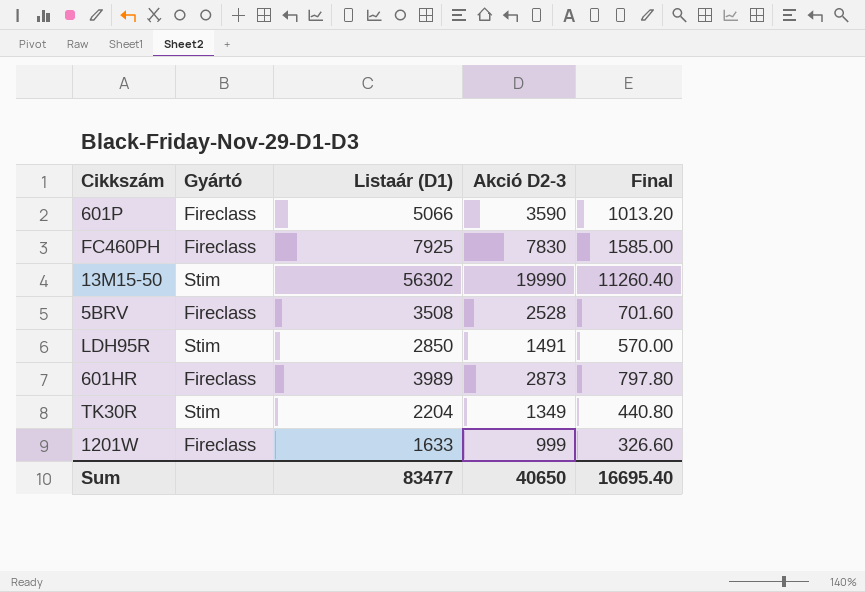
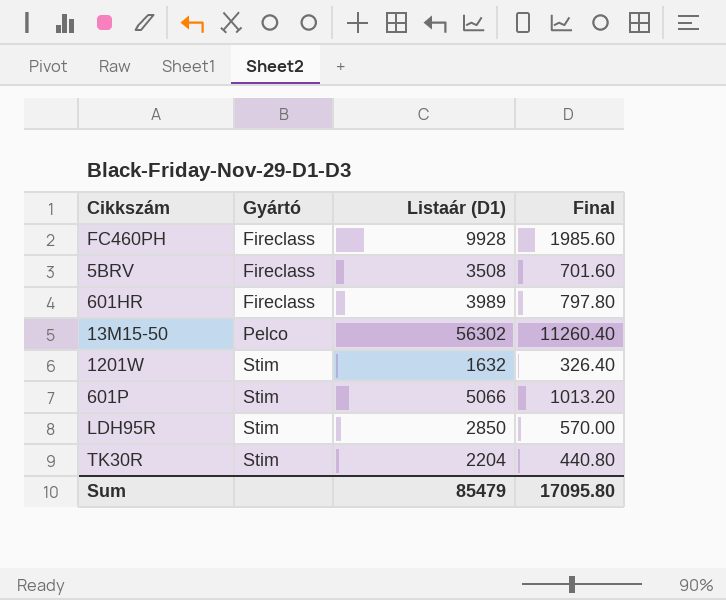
row order: none -> Gyártó ascending
column Akció D2-3 | position: 4 -> none
FC460PH | Listaár (D1): 7925 -> 9928
FC460PH | Final: 1585.00 -> 1985.60
13M15-50 | Gyártó: Stim -> Pelco
1201W | Gyártó: Fireclass -> Stim
1201W | Listaár (D1): 1633 -> 1632
1201W | Final: 326.60 -> 326.40
601P | Gyártó: Fireclass -> Stim
Sum | Listaár (D1): 83477 -> 85479
Sum | Final: 16695.40 -> 17095.80

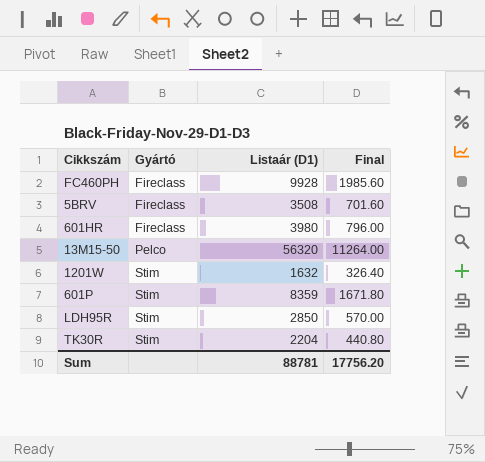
601HR | Listaár (D1): 3989 -> 3980
601HR | Final: 797.80 -> 796.00
13M15-50 | Listaár (D1): 56302 -> 56320
13M15-50 | Final: 11260.40 -> 11264.00
601P | Listaár (D1): 5066 -> 8359
601P | Final: 1013.20 -> 1671.80
Sum | Listaár (D1): 85479 -> 88781
Sum | Final: 17095.80 -> 17756.20

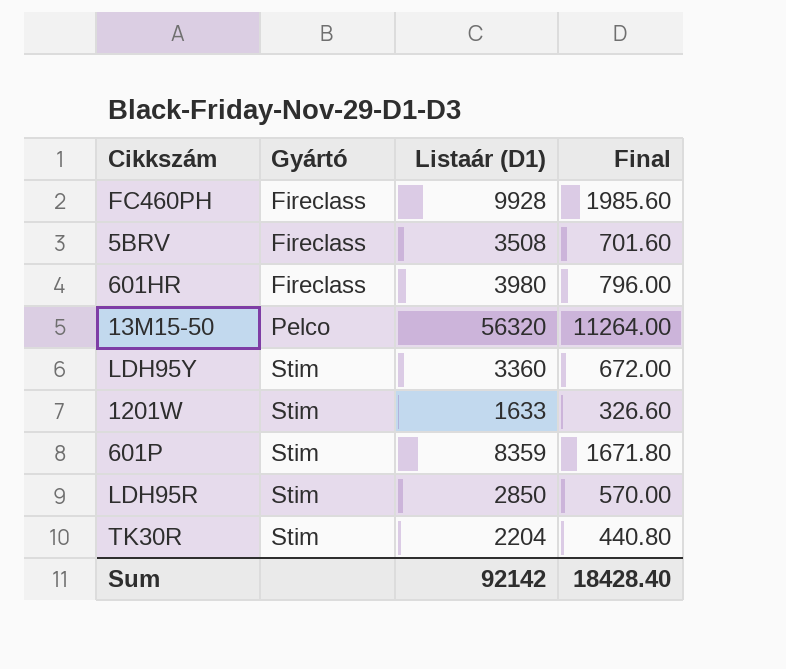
row LDH95Y: none -> Stim | 3360 | 672.00
1201W | Listaár (D1): 1632 -> 1633
1201W | Final: 326.40 -> 326.60
Sum | Listaár (D1): 88781 -> 92142
Sum | Final: 17756.20 -> 18428.40

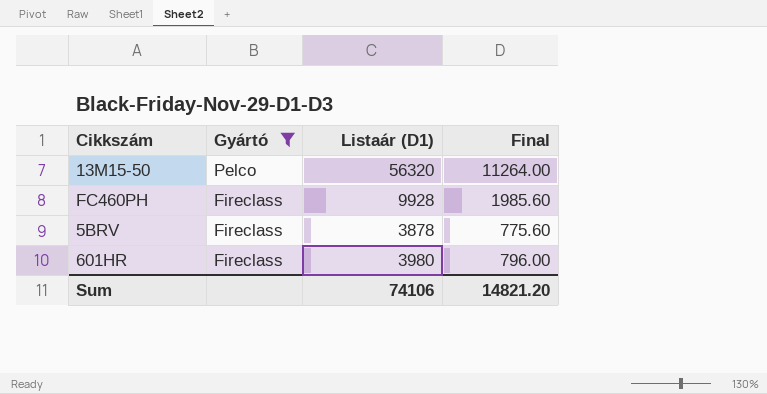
filter: none -> Gyártó != Stim
row order: Gyártó ascending -> Gyártó descending
5BRV | Listaár (D1): 3508 -> 3878
5BRV | Final: 701.60 -> 775.60
Sum | Listaár (D1): 92142 -> 74106
Sum | Final: 18428.40 -> 14821.20

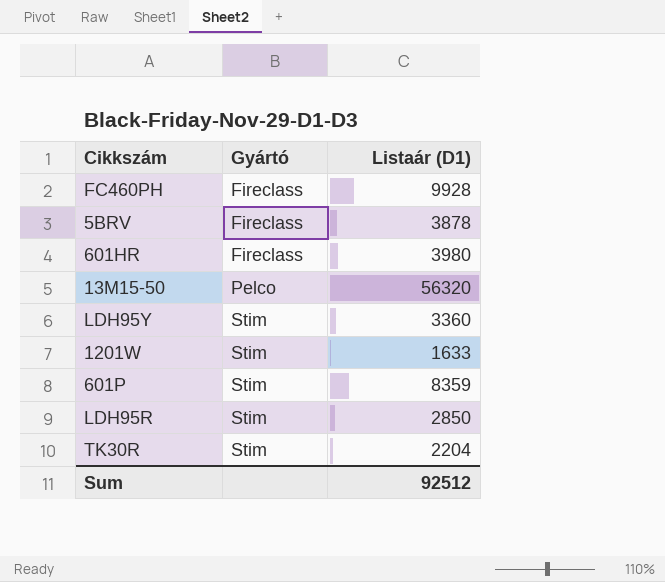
filter: Gyártó != Stim -> none
row order: Gyártó descending -> Gyártó ascending
column Final | formula: [Listaár (D1)] * 0.2 -> none
Sum | Listaár (D1): 74106 -> 92512

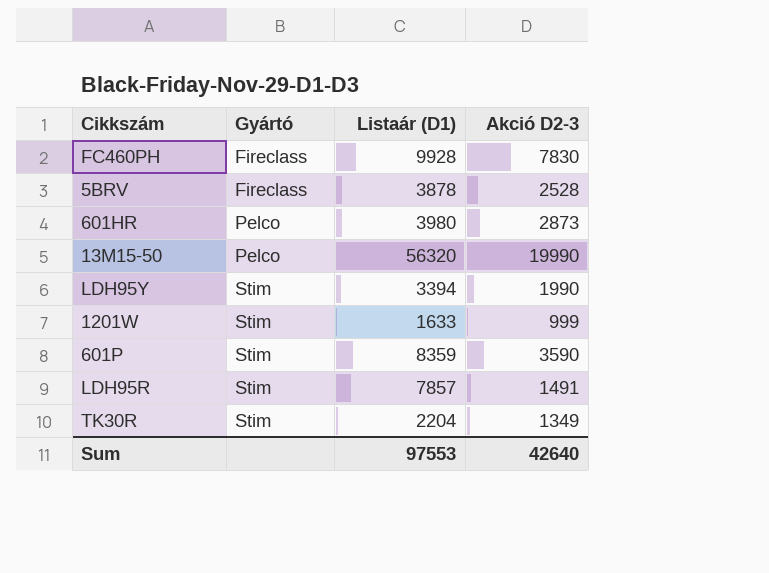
column Akció D2-3 | position: none -> 4
601HR | Gyártó: Fireclass -> Pelco
LDH95Y | Listaár (D1): 3360 -> 3394
LDH95R | Listaár (D1): 2850 -> 7857
Sum | Listaár (D1): 92512 -> 97553

